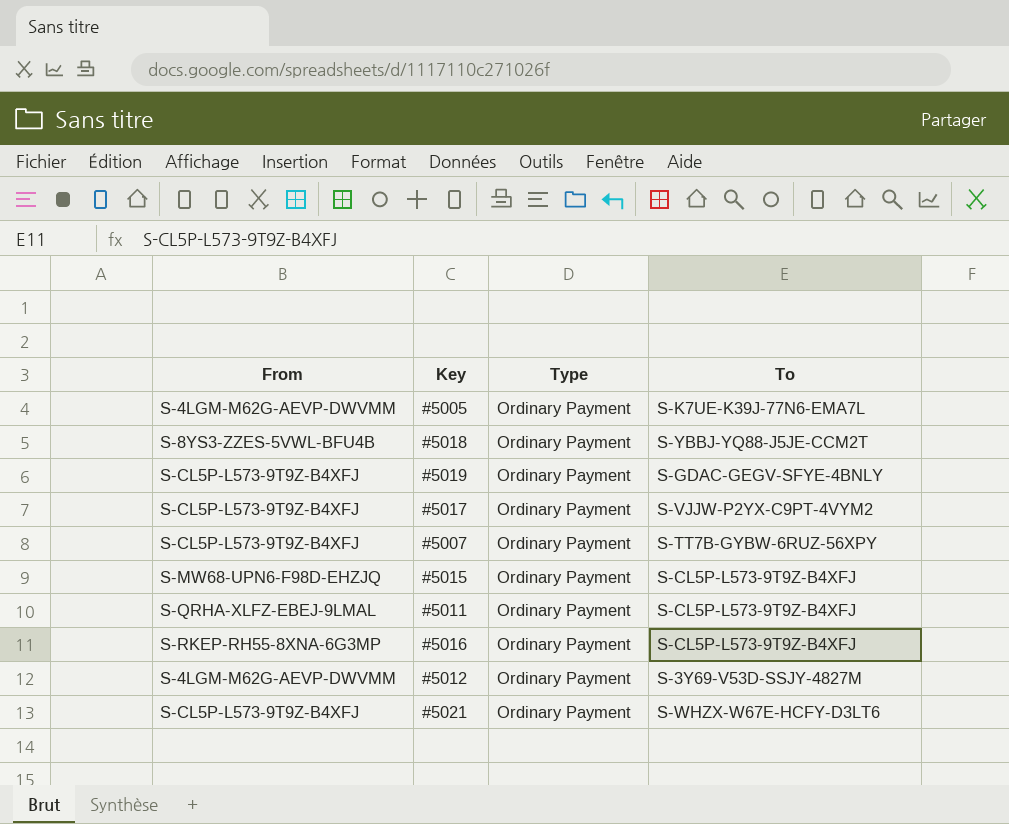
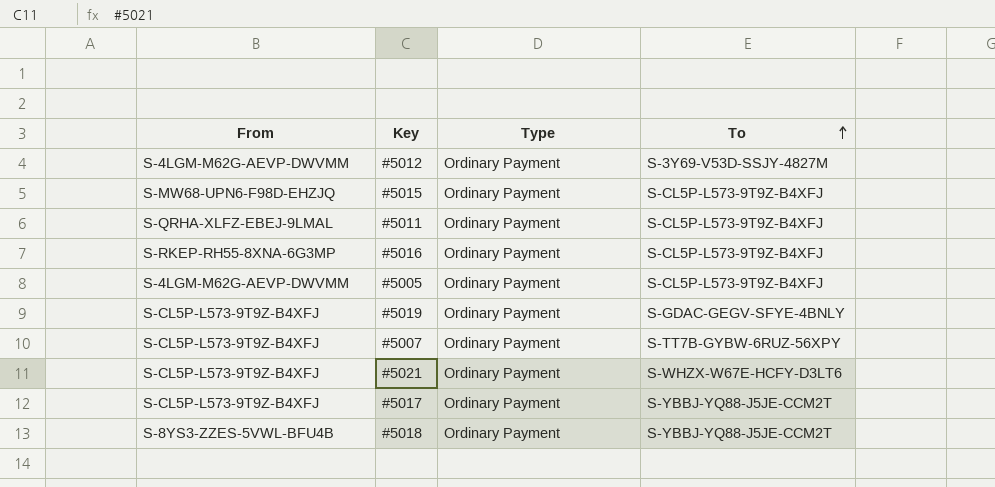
row order: none -> To ascending
#5005 | To: S-K7UE-K39J-77N6-EMA7L -> S-CL5P-L573-9T9Z-B4XFJ
#5017 | To: S-VJJW-P2YX-C9PT-4VYM2 -> S-YBBJ-YQ88-J5JE-CCM2T

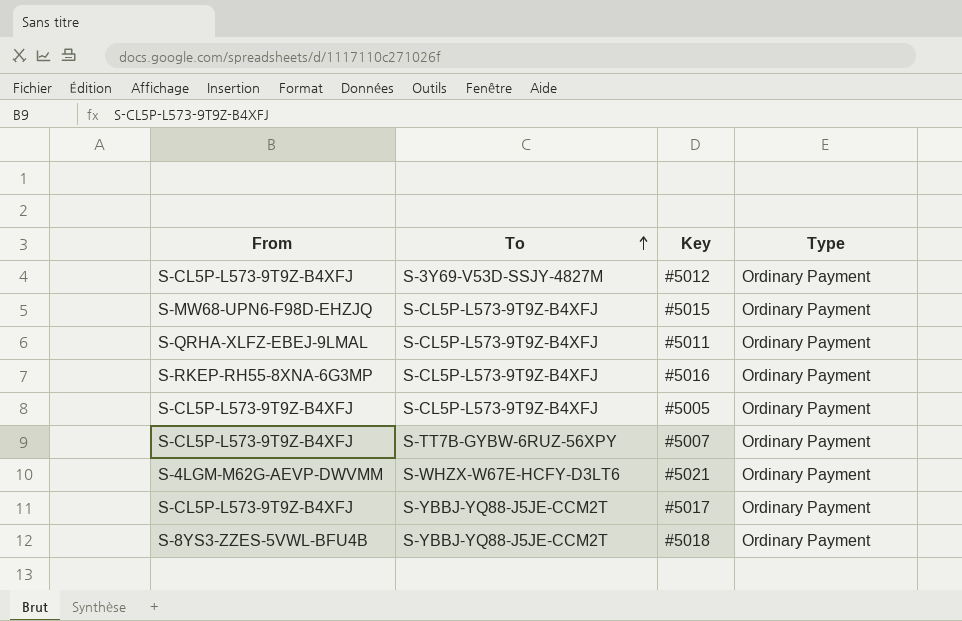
column To | position: 4 -> 2
row #5019: S-CL5P-L573-9T9Z-B4XFJ | Ordinary Payment | S-GDAC-GEGV-SFYE-4BNLY -> none
#5012 | From: S-4LGM-M62G-AEVP-DWVMM -> S-CL5P-L573-9T9Z-B4XFJ
#5005 | From: S-4LGM-M62G-AEVP-DWVMM -> S-CL5P-L573-9T9Z-B4XFJ
#5021 | From: S-CL5P-L573-9T9Z-B4XFJ -> S-4LGM-M62G-AEVP-DWVMM

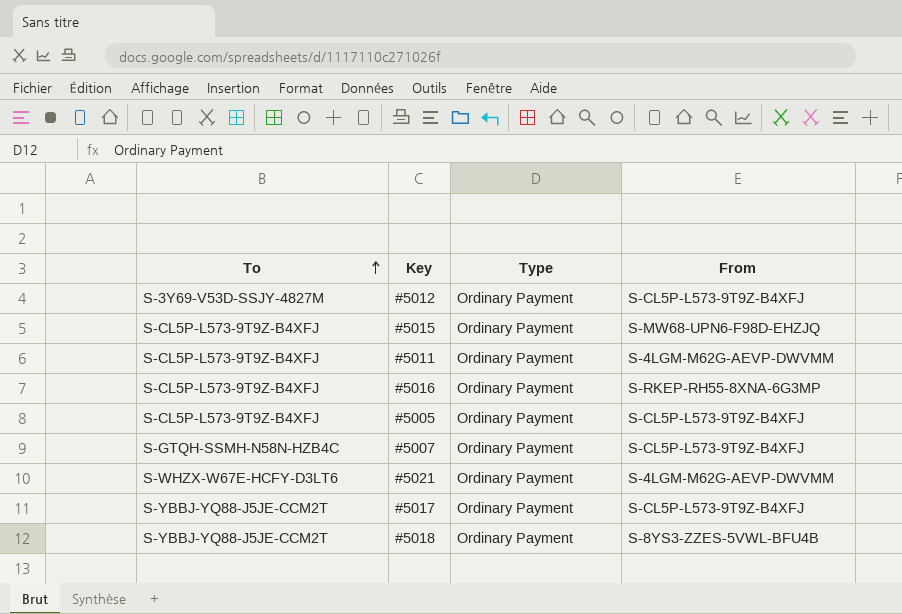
column From | position: 1 -> 4
#5011 | From: S-QRHA-XLFZ-EBEJ-9LMAL -> S-4LGM-M62G-AEVP-DWVMM
#5007 | To: S-TT7B-GYBW-6RUZ-56XPY -> S-GTQH-SSMH-N58N-HZB4C

